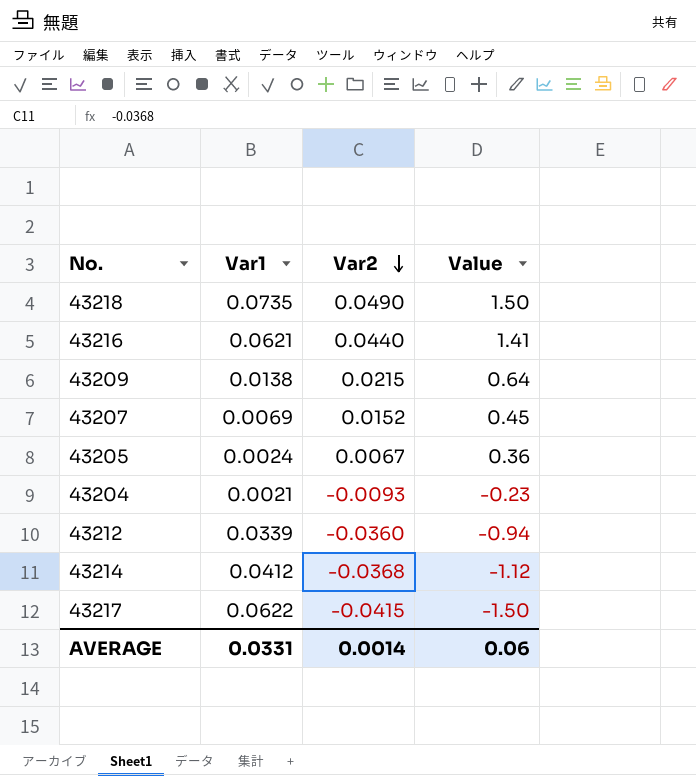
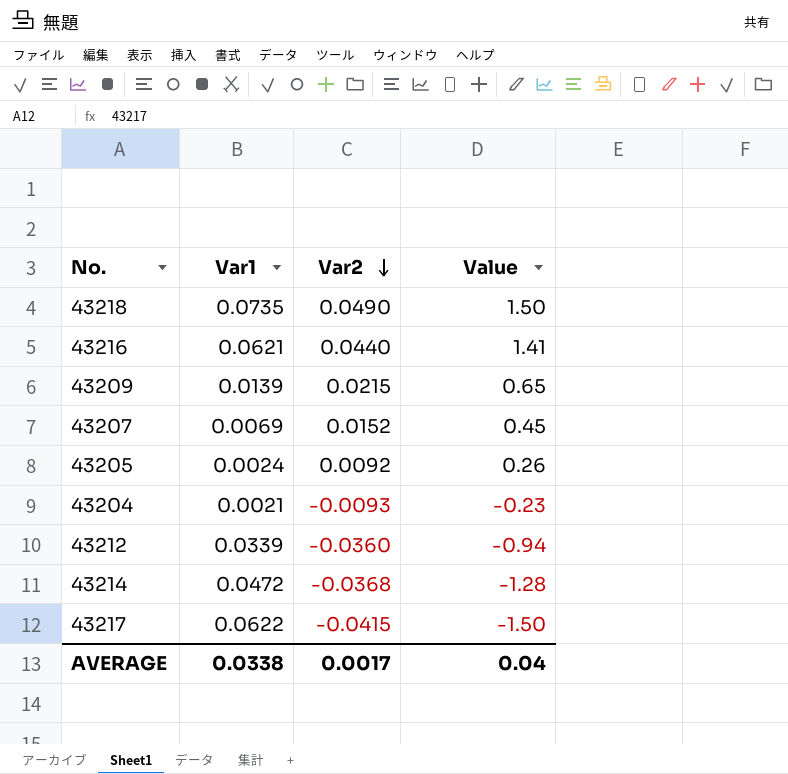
43209 | Var1: 0.0138 -> 0.0139
43209 | Value: 0.64 -> 0.65
43205 | Var2: 0.0067 -> 0.0092
43205 | Value: 0.36 -> 0.26
43214 | Var1: 0.0412 -> 0.0472
43214 | Value: -1.12 -> -1.28
AVERAGE | Var1: 0.0331 -> 0.0338
AVERAGE | Var2: 0.0014 -> 0.0017
AVERAGE | Value: 0.06 -> 0.04

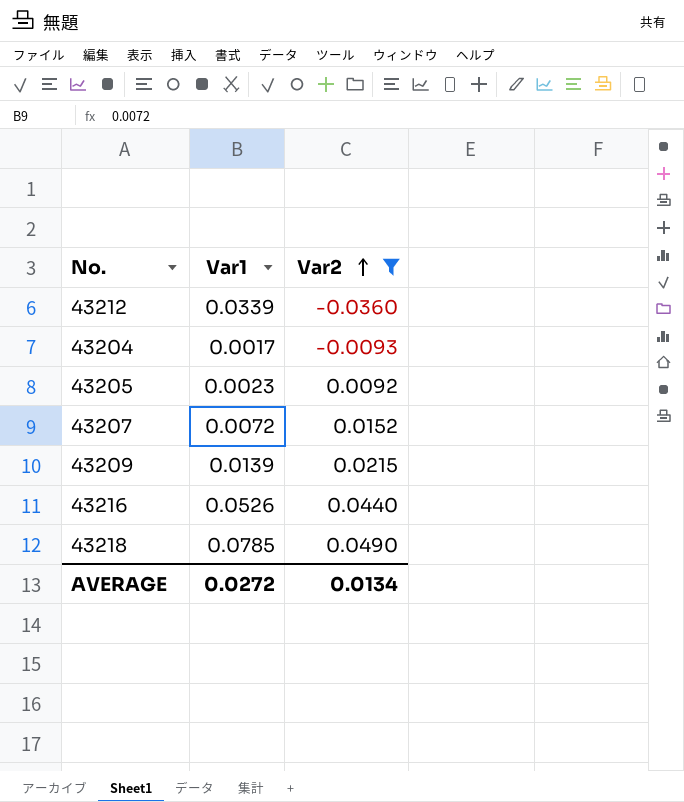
filter: none -> Var2 >= -0.0360
row order: Var2 descending -> Var2 ascending
column Value | formula: [Var1] / [Var2] -> none
43204 | Var1: 0.0021 -> 0.0017
43205 | Var1: 0.0024 -> 0.0023
43207 | Var1: 0.0069 -> 0.0072
43216 | Var1: 0.0621 -> 0.0526
43218 | Var1: 0.0735 -> 0.0785
AVERAGE | Var1: 0.0338 -> 0.0272
AVERAGE | Var2: 0.0017 -> 0.0134

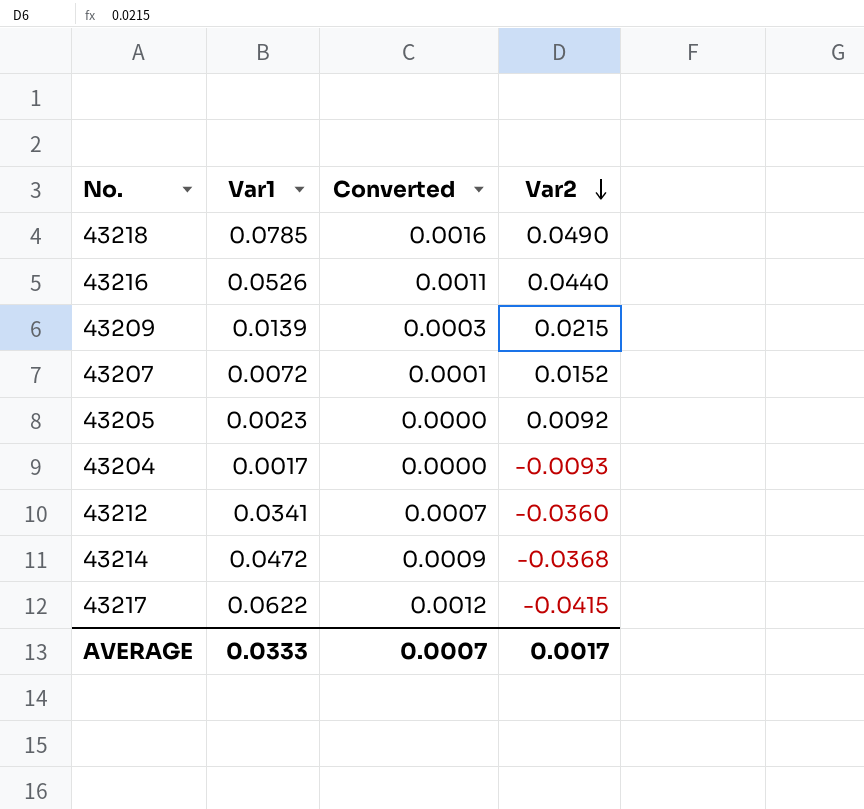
filter: Var2 >= -0.0360 -> none
row order: Var2 ascending -> Var2 descending
column Converted | formula: none -> [Var1] * 0.02
43212 | Var1: 0.0339 -> 0.0341
AVERAGE | Var1: 0.0272 -> 0.0333
AVERAGE | Var2: 0.0134 -> 0.0017

